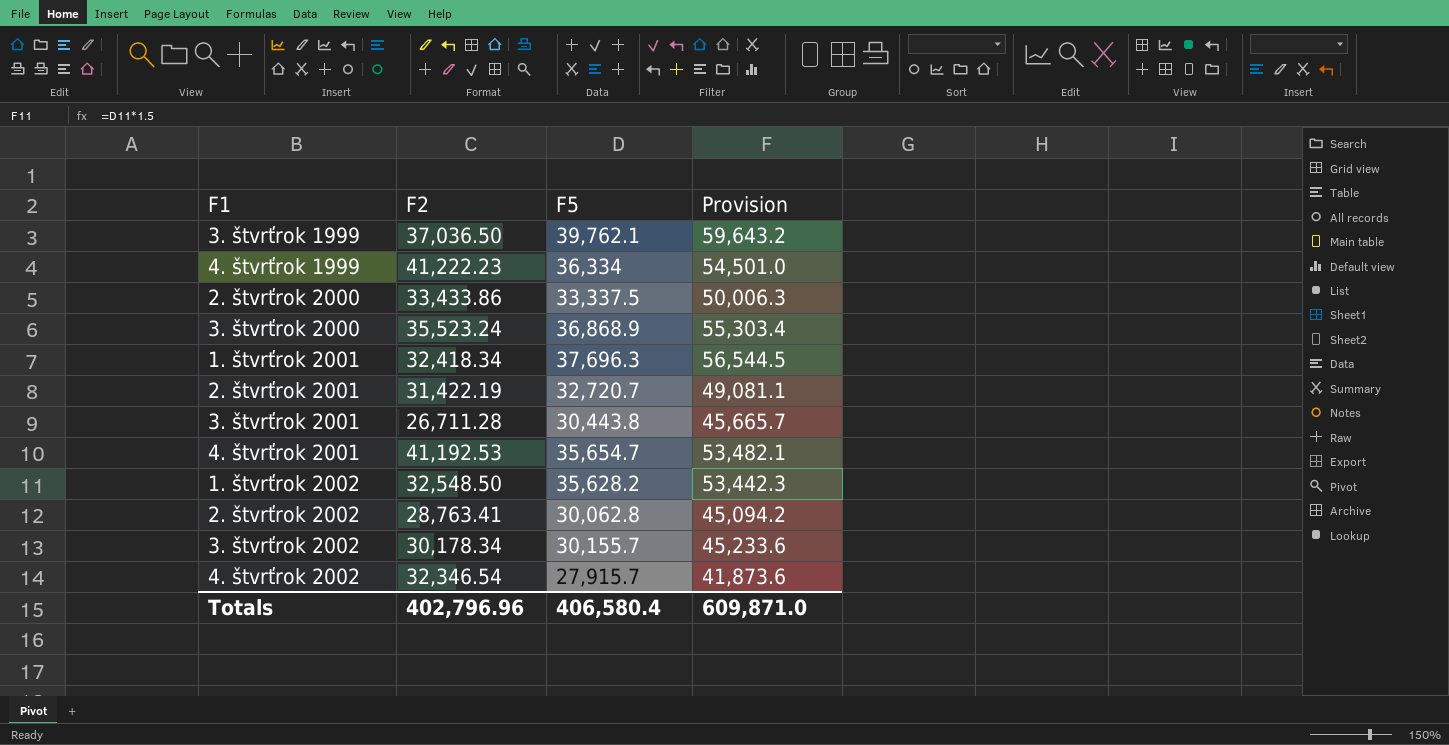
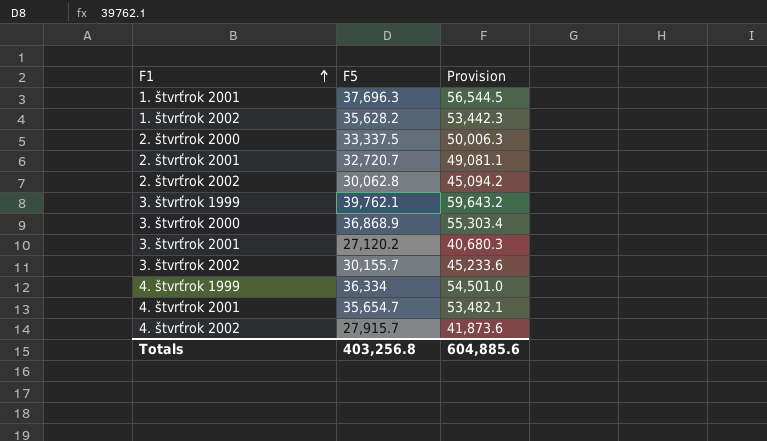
row order: none -> F1 ascending
column F2 | position: 2 -> none
3. štvrťrok 2001 | F5: 30,443.8 -> 27,120.2
3. štvrťrok 2001 | Provision: 45,665.7 -> 40,680.3
Totals | F5: 406,580.4 -> 403,256.8
Totals | Provision: 609,871.0 -> 604,885.6

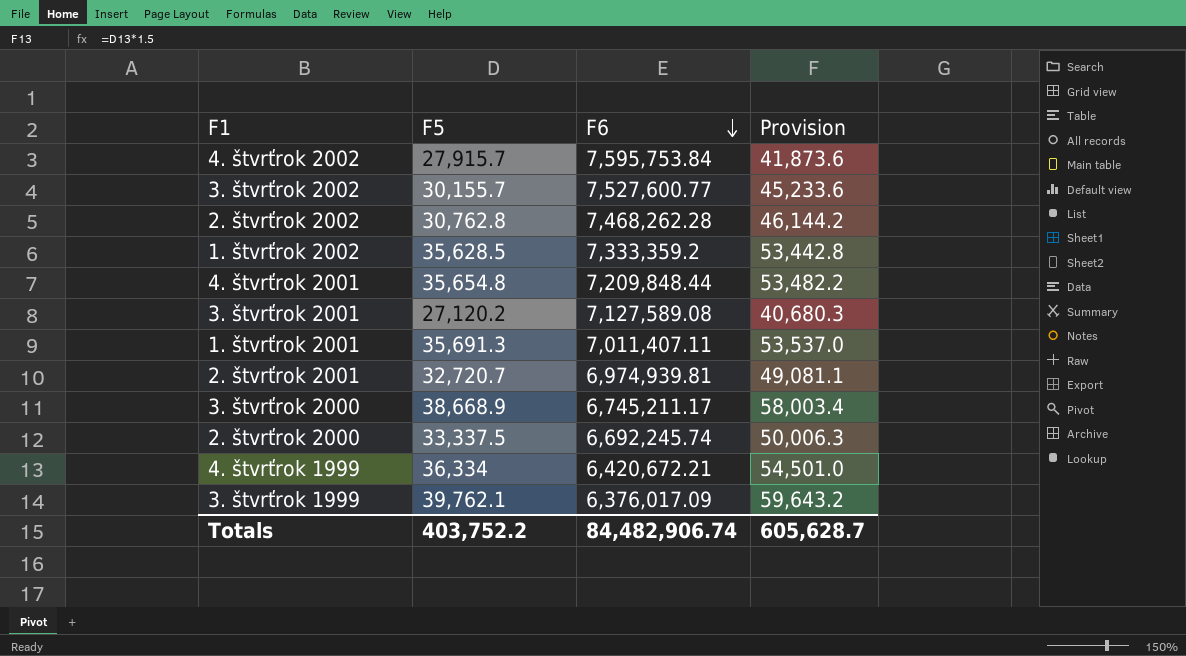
row order: F1 ascending -> F6 descending
column F6 | position: none -> 3
2. štvrťrok 2002 | F5: 30,062.8 -> 30,762.8
2. štvrťrok 2002 | Provision: 45,094.2 -> 46,144.2
1. štvrťrok 2002 | F5: 35,628.2 -> 35,628.5
1. štvrťrok 2002 | Provision: 53,442.3 -> 53,442.8
4. štvrťrok 2001 | F5: 35,654.7 -> 35,654.8
4. štvrťrok 2001 | Provision: 53,482.1 -> 53,482.2
1. štvrťrok 2001 | F5: 37,696.3 -> 35,691.3
1. štvrťrok 2001 | Provision: 56,544.5 -> 53,537.0
3. štvrťrok 2000 | F5: 36,868.9 -> 38,668.9
3. štvrťrok 2000 | Provision: 55,303.4 -> 58,003.4
Totals | F5: 403,256.8 -> 403,752.2
Totals | Provision: 604,885.6 -> 605,628.7

